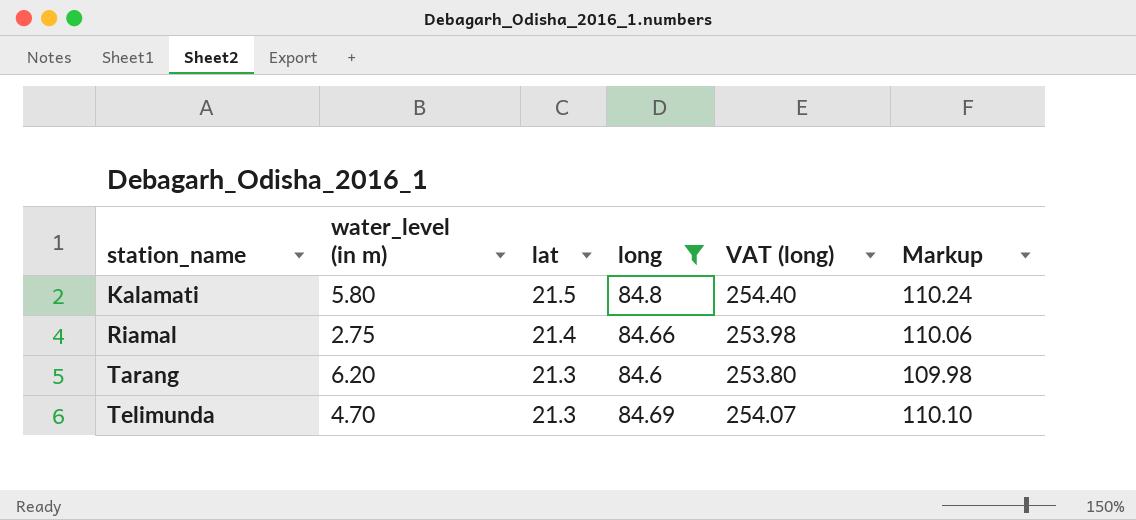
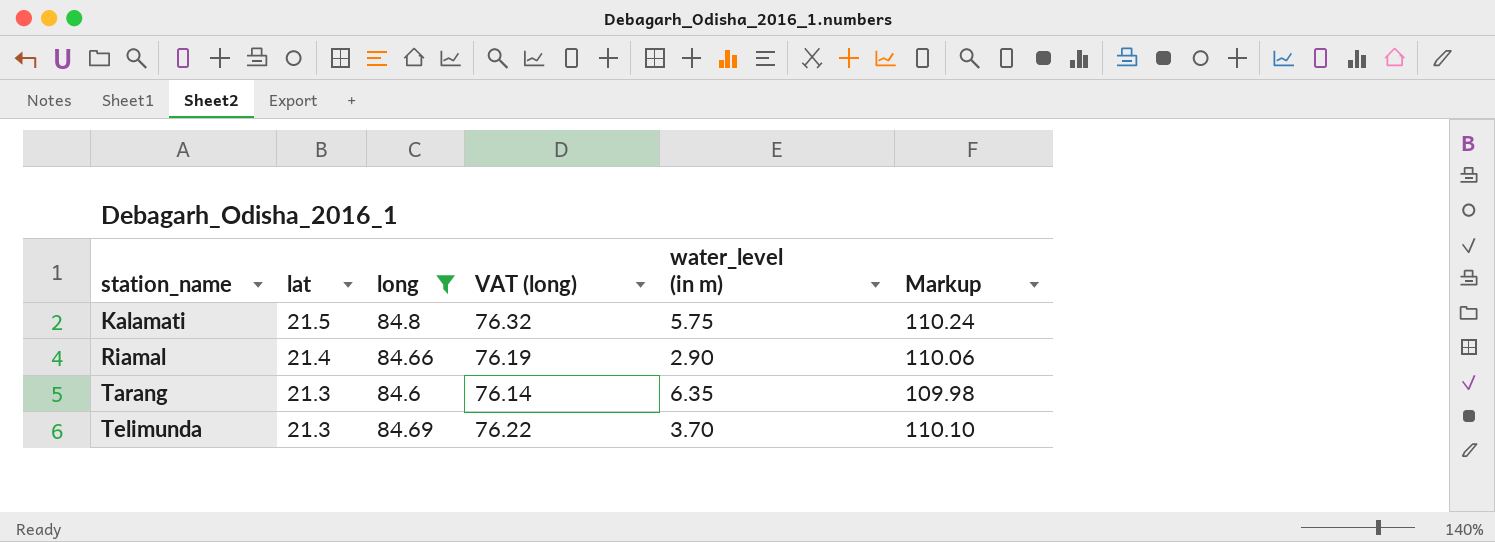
column VAT (long) | formula: [long] * 3 -> [long] * 0.9
column water_level (in m) | position: 2 -> 5
Kalamati | water_level (in m): 5.80 -> 5.75
Riamal | water_level (in m): 2.75 -> 2.90
Tarang | water_level (in m): 6.20 -> 6.35
Telimunda | water_level (in m): 4.70 -> 3.70

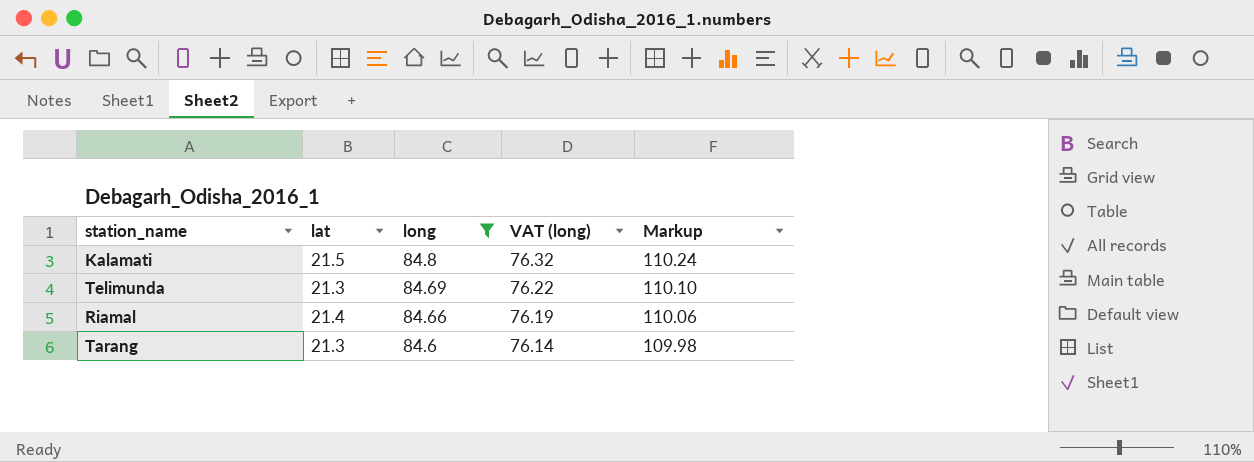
row order: station_name ascending -> long descending
column water_level (in m) | position: 5 -> none

